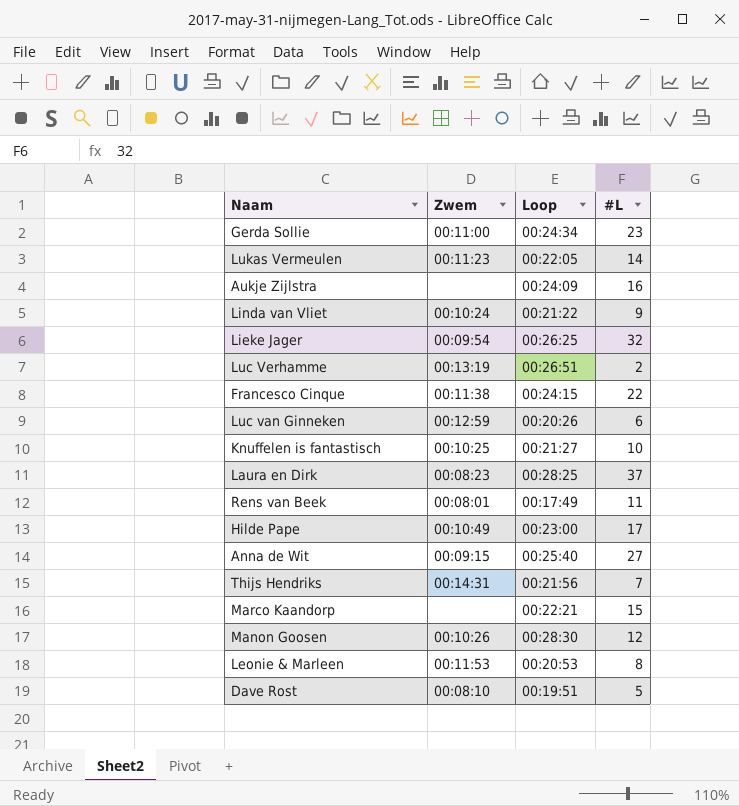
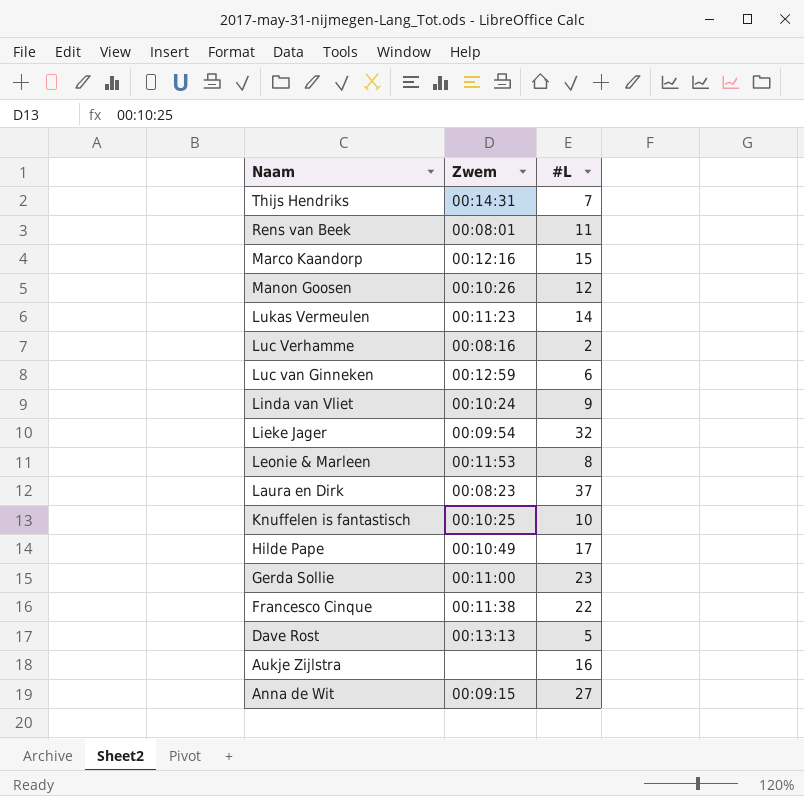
row order: none -> Naam descending
column Loop | position: 3 -> none
Marco Kaandorp | Zwem: none -> 00:12:16
Luc Verhamme | Zwem: 00:13:19 -> 00:08:16
Dave Rost | Zwem: 00:08:10 -> 00:13:13

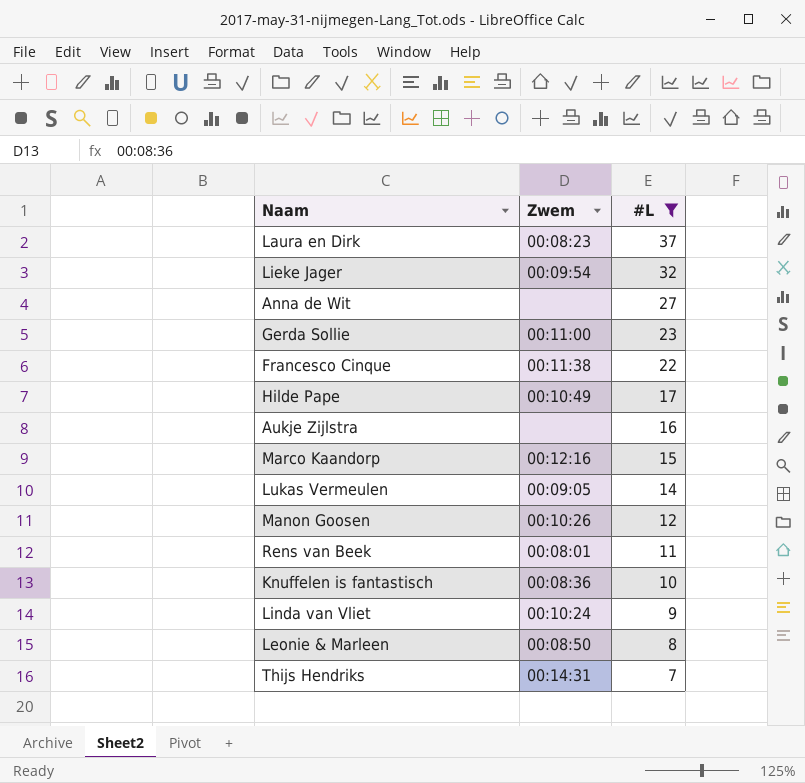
filter: none -> #L >= 7
row order: Naam descending -> #L descending
Anna de Wit | Zwem: 00:09:15 -> none
Lukas Vermeulen | Zwem: 00:11:23 -> 00:09:05
Knuffelen is fantastisch | Zwem: 00:10:25 -> 00:08:36
Leonie & Marleen | Zwem: 00:11:53 -> 00:08:50

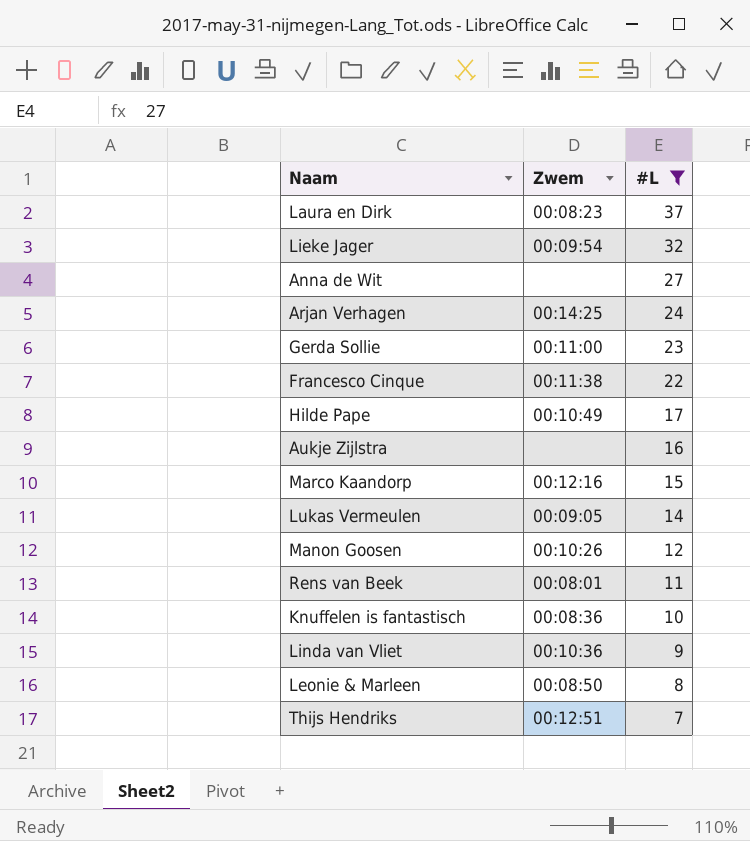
row Arjan Verhagen: none -> 00:14:25 | 24
Linda van Vliet | Zwem: 00:10:24 -> 00:10:36
Thijs Hendriks | Zwem: 00:14:31 -> 00:12:51

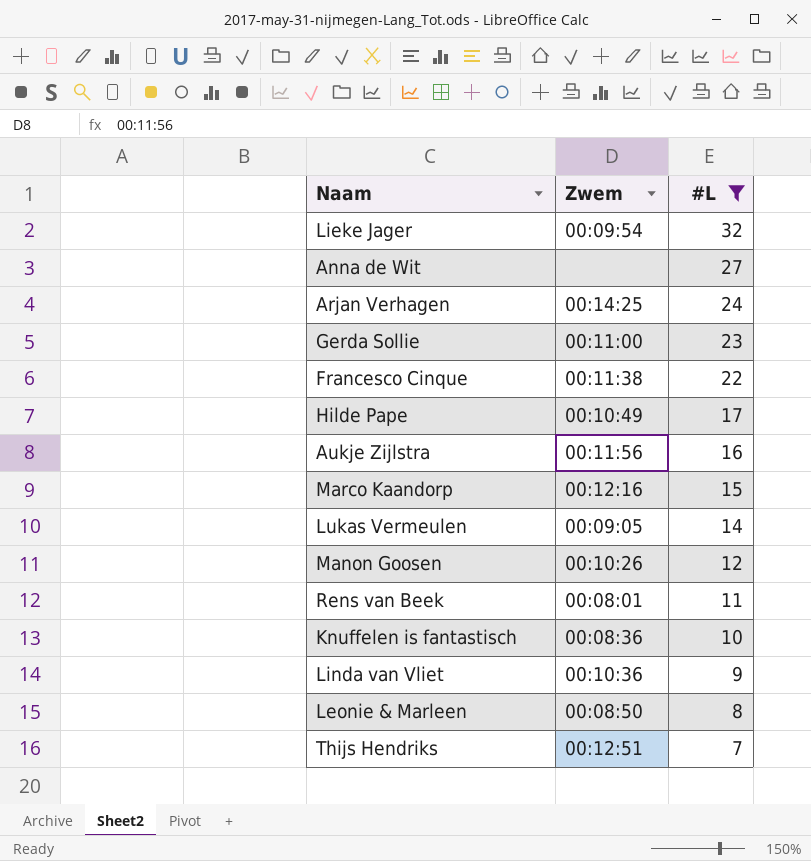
row Laura en Dirk: 00:08:23 | 37 -> none
Aukje Zijlstra | Zwem: none -> 00:11:56

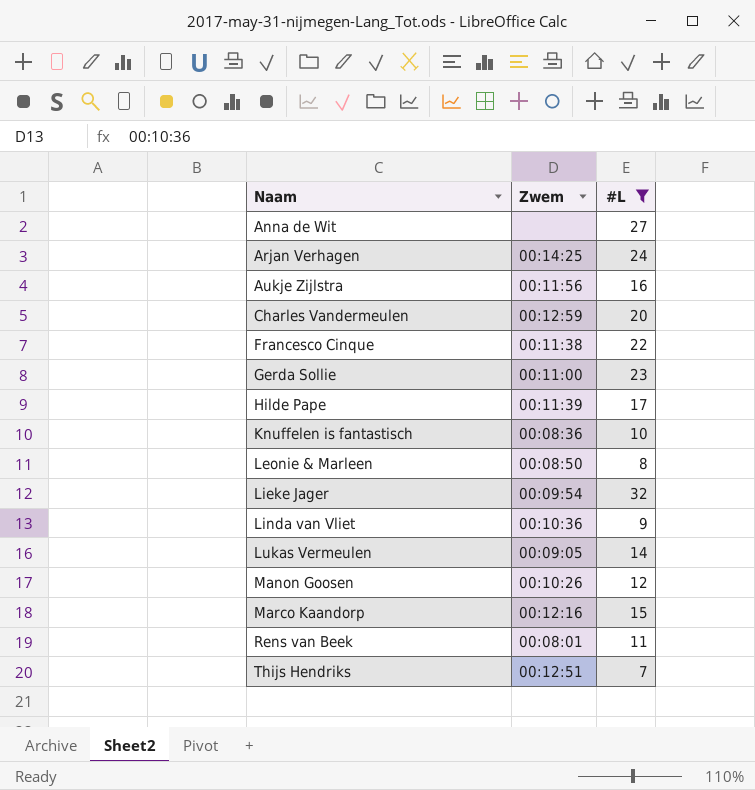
row order: #L descending -> Naam ascending
row Charles Vandermeulen: none -> 00:12:59 | 20
Hilde Pape | Zwem: 00:10:49 -> 00:11:39

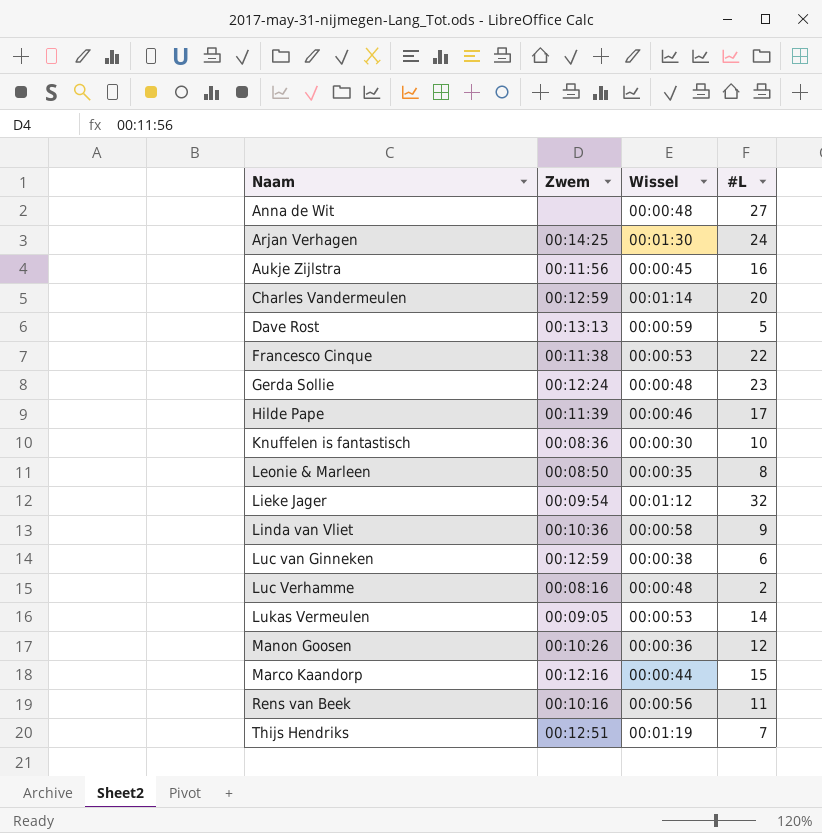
filter: #L >= 7 -> none
column Wissel | position: none -> 3
Gerda Sollie | Zwem: 00:11:00 -> 00:12:24
Rens van Beek | Zwem: 00:08:01 -> 00:10:16

